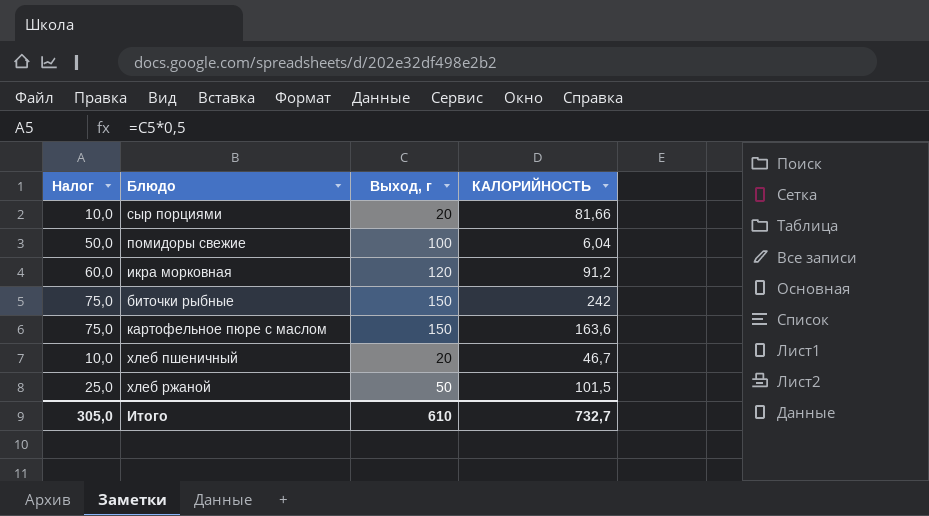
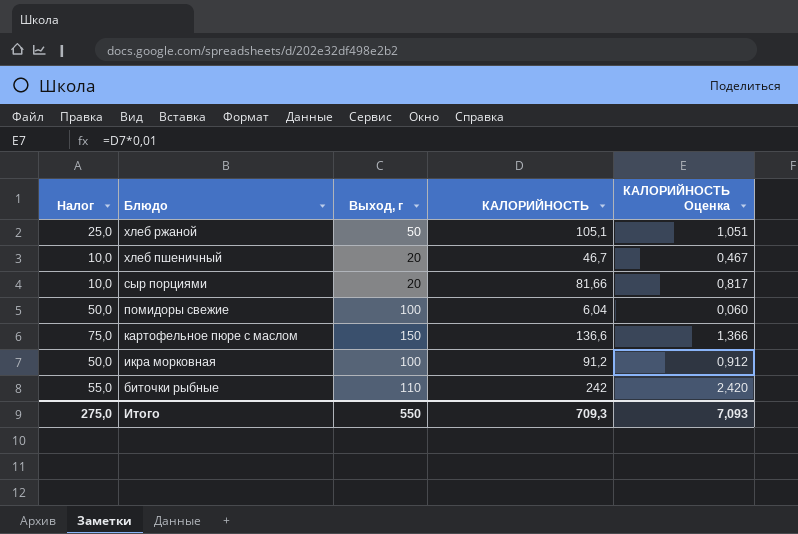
row order: none -> Блюдо descending
column КАЛОРИЙНОСТЬ Оценка | formula: none -> [КАЛОРИЙНОСТЬ] * 0,01
хлеб ржаной | КАЛОРИЙНОСТЬ: 101,5 -> 105,1
картофельное пюре с маслом | КАЛОРИЙНОСТЬ: 163,6 -> 136,6
икра морковная | Налог: 60,0 -> 50,0
икра морковная | Выход, г: 120 -> 100
биточки рыбные | Налог: 75,0 -> 55,0
биточки рыбные | Выход, г: 150 -> 110
Итого | Налог: 305,0 -> 275,0
Итого | Выход, г: 610 -> 550
Итого | КАЛОРИЙНОСТЬ: 732,7 -> 709,3

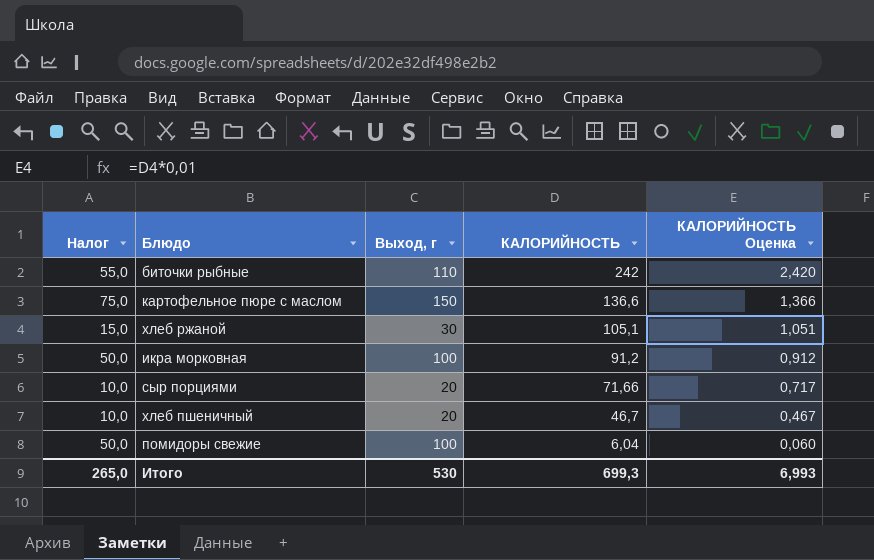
row order: Блюдо descending -> КАЛОРИЙНОСТЬ descending
хлеб ржаной | Налог: 25,0 -> 15,0
хлеб ржаной | Выход, г: 50 -> 30
сыр порциями | КАЛОРИЙНОСТЬ: 81,66 -> 71,66
сыр порциями | КАЛОРИЙНОСТЬ Оценка: 0,817 -> 0,717
Итого | Налог: 275,0 -> 265,0
Итого | Выход, г: 550 -> 530
Итого | КАЛОРИЙНОСТЬ: 709,3 -> 699,3
Итого | КАЛОРИЙНОСТЬ Оценка: 7,093 -> 6,993

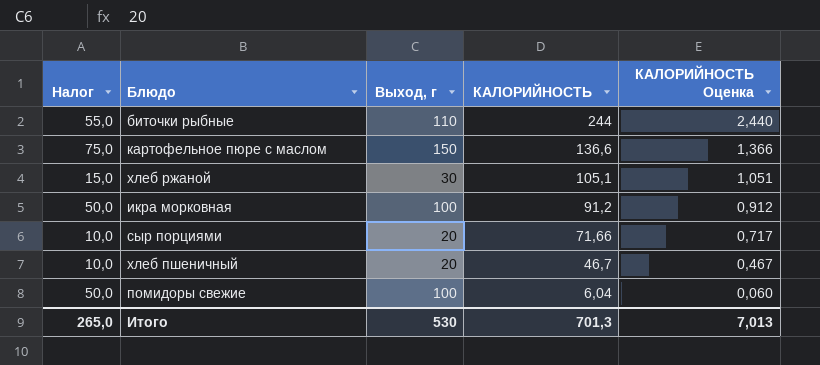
биточки рыбные | КАЛОРИЙНОСТЬ: 242 -> 244
биточки рыбные | КАЛОРИЙНОСТЬ Оценка: 2,420 -> 2,440
Итого | КАЛОРИЙНОСТЬ: 699,3 -> 701,3
Итого | КАЛОРИЙНОСТЬ Оценка: 6,993 -> 7,013

